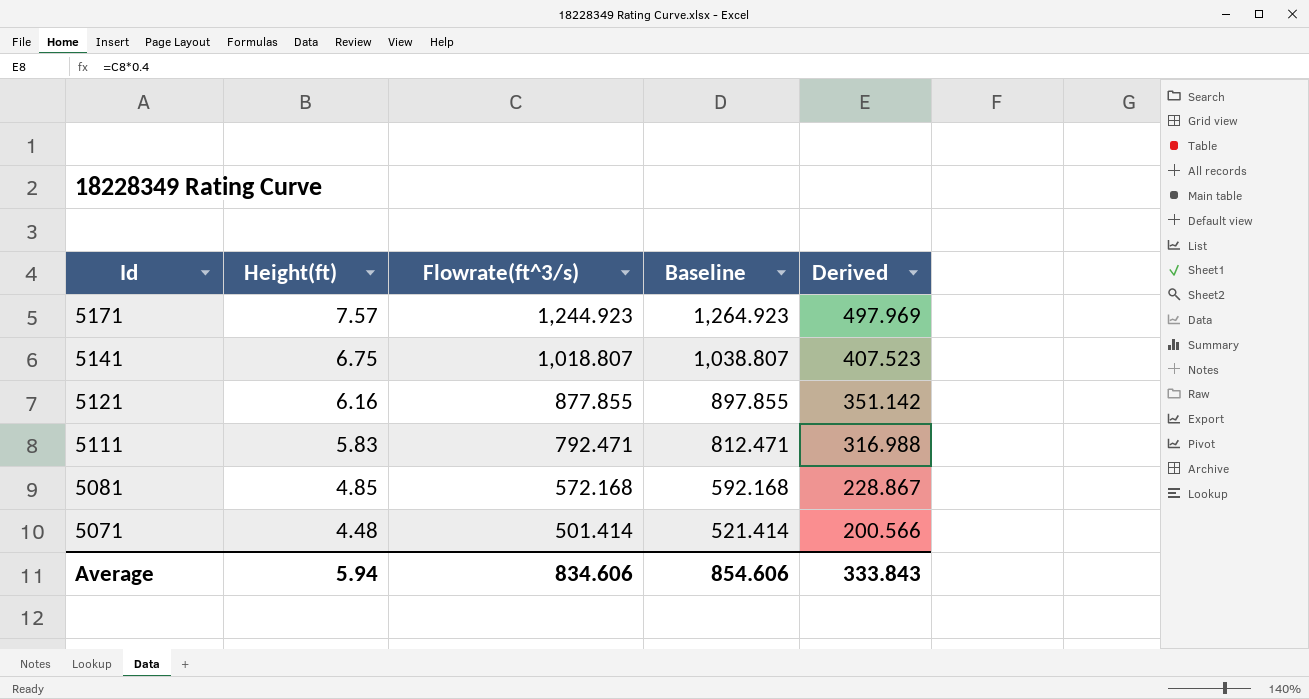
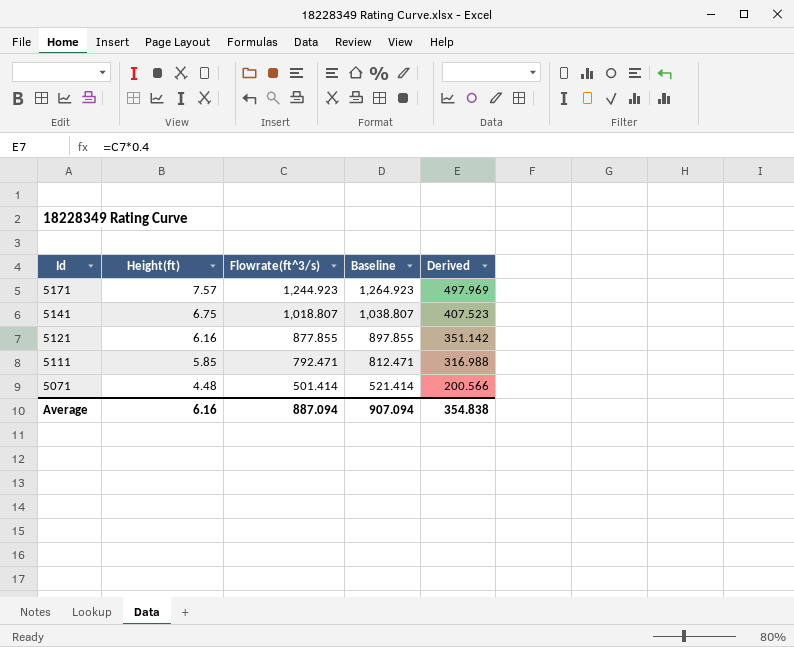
row 5081: 4.85 | 572.168 | 592.168 | 228.867 -> none
5111 | Height(ft): 5.83 -> 5.85
Average | Height(ft): 5.94 -> 6.16
Average | Flowrate(ft^3/s): 834.606 -> 887.094
Average | Baseline: 854.606 -> 907.094
Average | Derived: 333.843 -> 354.838

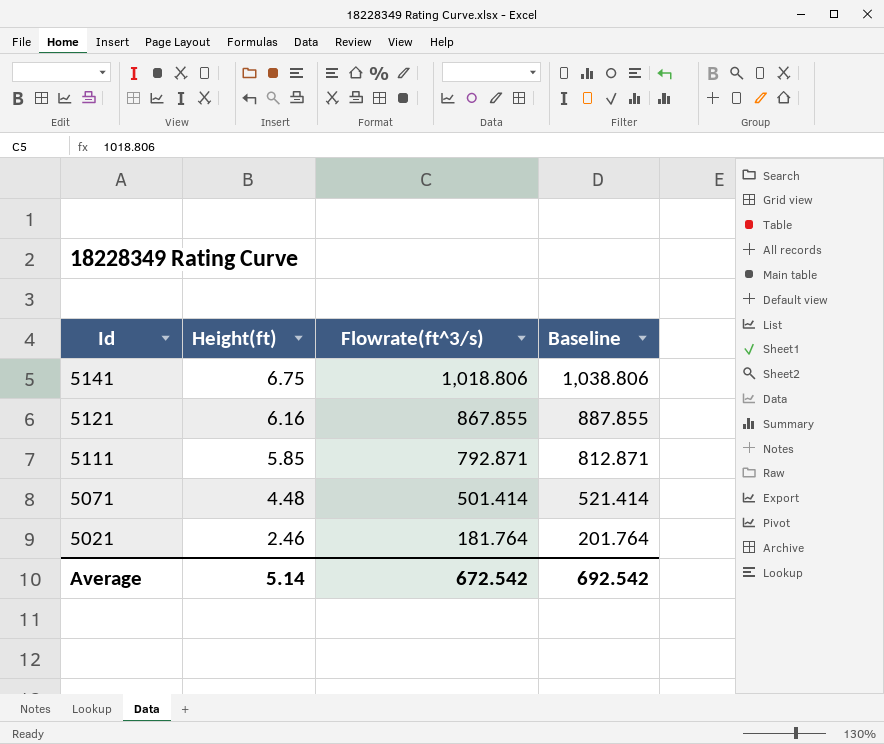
column Derived | formula: [Flowrate(ft^3/s)] * 0.4 -> none
row 5171: 7.57 | 1,244.923 | 1,264.923 | 497.969 -> none
5141 | Flowrate(ft^3/s): 1,018.807 -> 1,018.806
5141 | Baseline: 1,038.807 -> 1,038.806
5121 | Flowrate(ft^3/s): 877.855 -> 867.855
5121 | Baseline: 897.855 -> 887.855
5111 | Flowrate(ft^3/s): 792.471 -> 792.871
5111 | Baseline: 812.471 -> 812.871
row 5021: none -> 2.46 | 181.764 | 201.764
Average | Height(ft): 6.16 -> 5.14
Average | Flowrate(ft^3/s): 887.094 -> 672.542
Average | Baseline: 907.094 -> 692.542

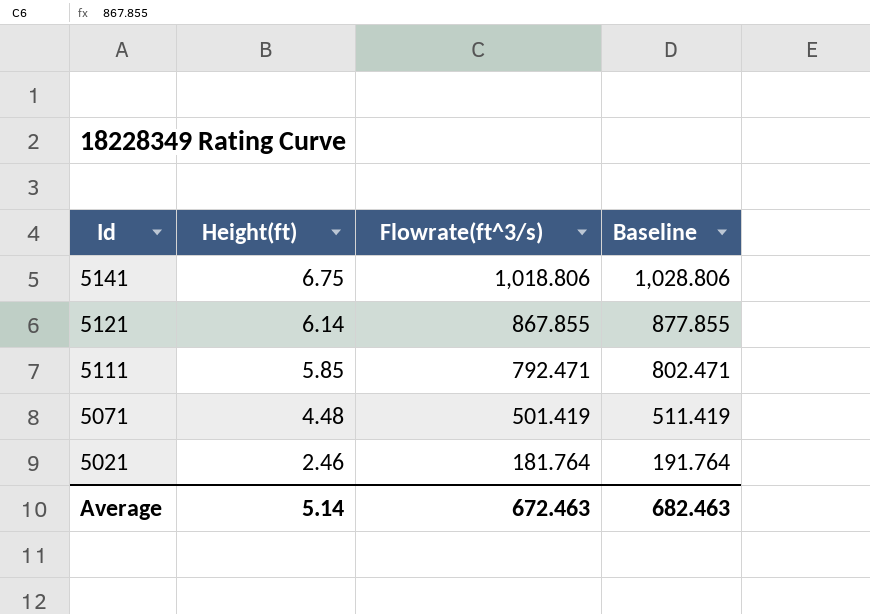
column Baseline | formula: [Flowrate(ft^3/s)] + 20 -> [Flowrate(ft^3/s)] + 10
5121 | Height(ft): 6.16 -> 6.14
5111 | Flowrate(ft^3/s): 792.871 -> 792.471
5071 | Flowrate(ft^3/s): 501.414 -> 501.419
Average | Flowrate(ft^3/s): 672.542 -> 672.463
Average | Baseline: 692.542 -> 682.463

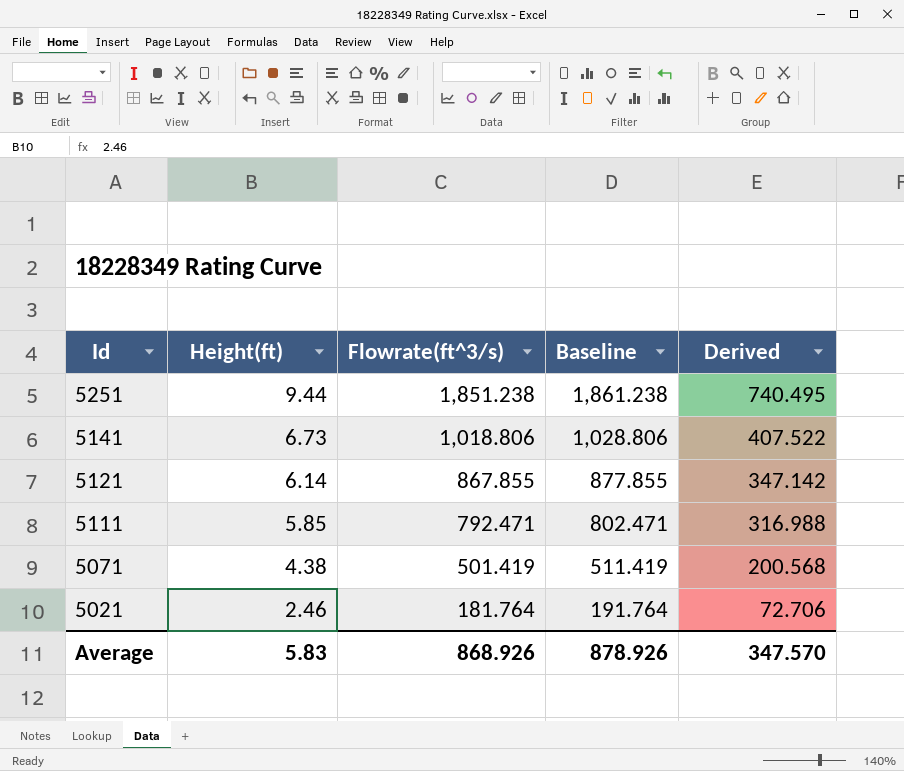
column Derived | formula: none -> [Flowrate(ft^3/s)] * 0.4
row 5251: none -> 9.44 | 1,851.238 | 1,861.238 | 740.495
5141 | Height(ft): 6.75 -> 6.73
5071 | Height(ft): 4.48 -> 4.38
Average | Height(ft): 5.14 -> 5.83
Average | Flowrate(ft^3/s): 672.463 -> 868.926
Average | Baseline: 682.463 -> 878.926

